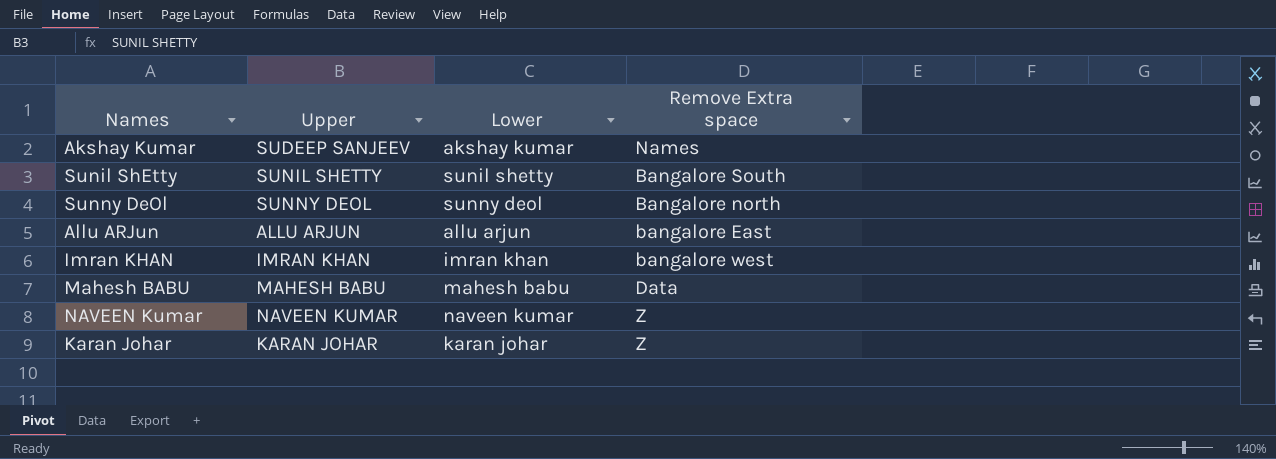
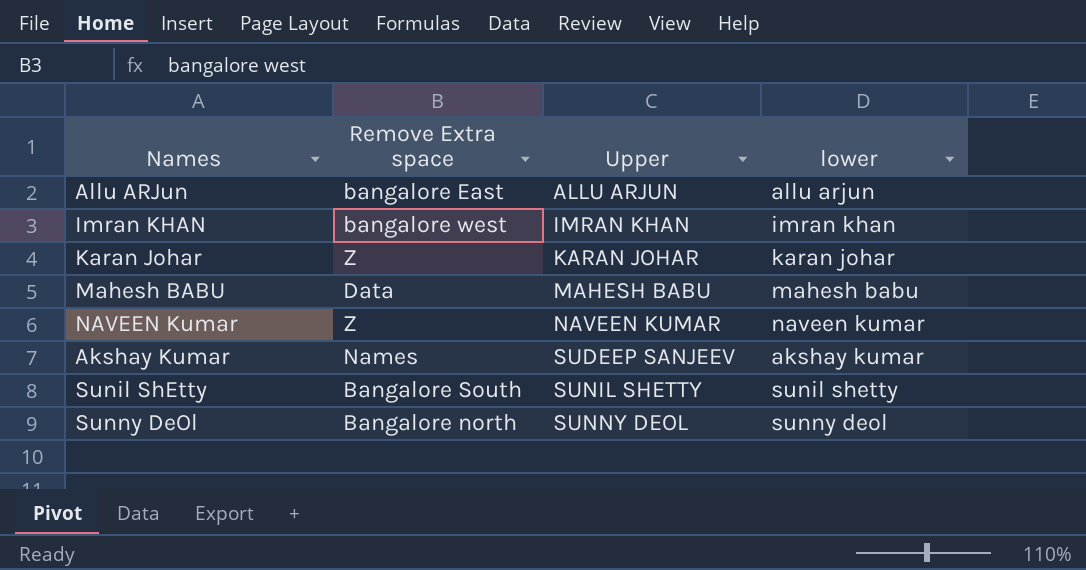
row order: none -> Upper ascending
column Remove Extra space | position: 4 -> 2
column name: Lower -> lower

